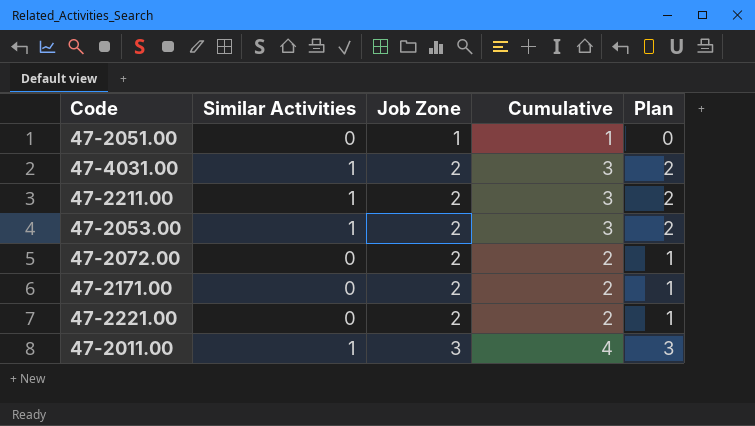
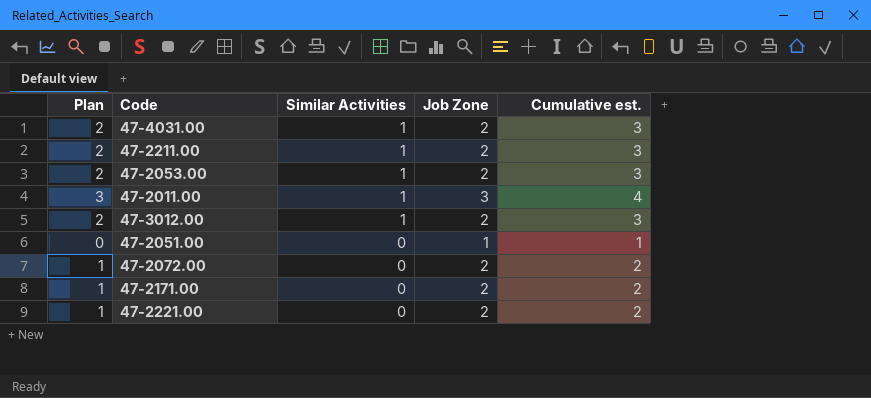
row order: Job Zone ascending -> Similar Activities descending
column Plan | position: 5 -> 1
column name: Cumulative -> Cumulative est.
row 47-3012.00: none -> 2 | 1 | 2 | 3

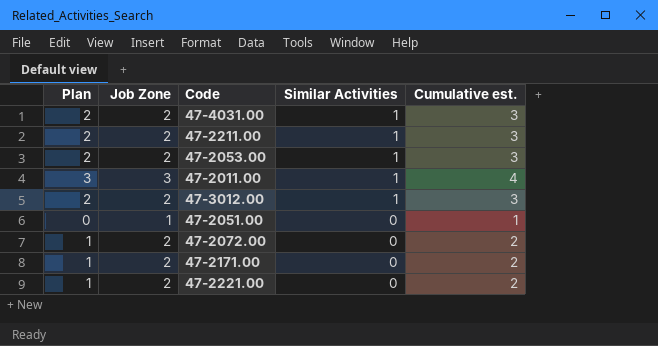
column Job Zone | position: 4 -> 2

